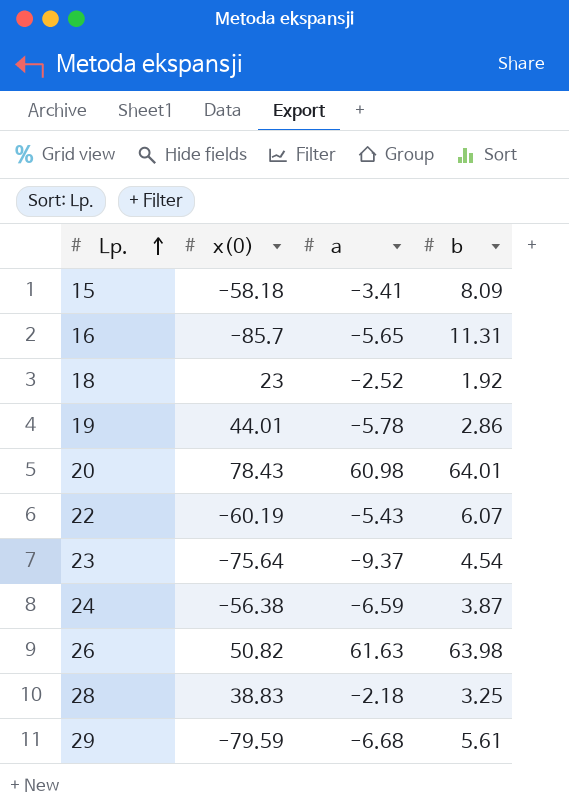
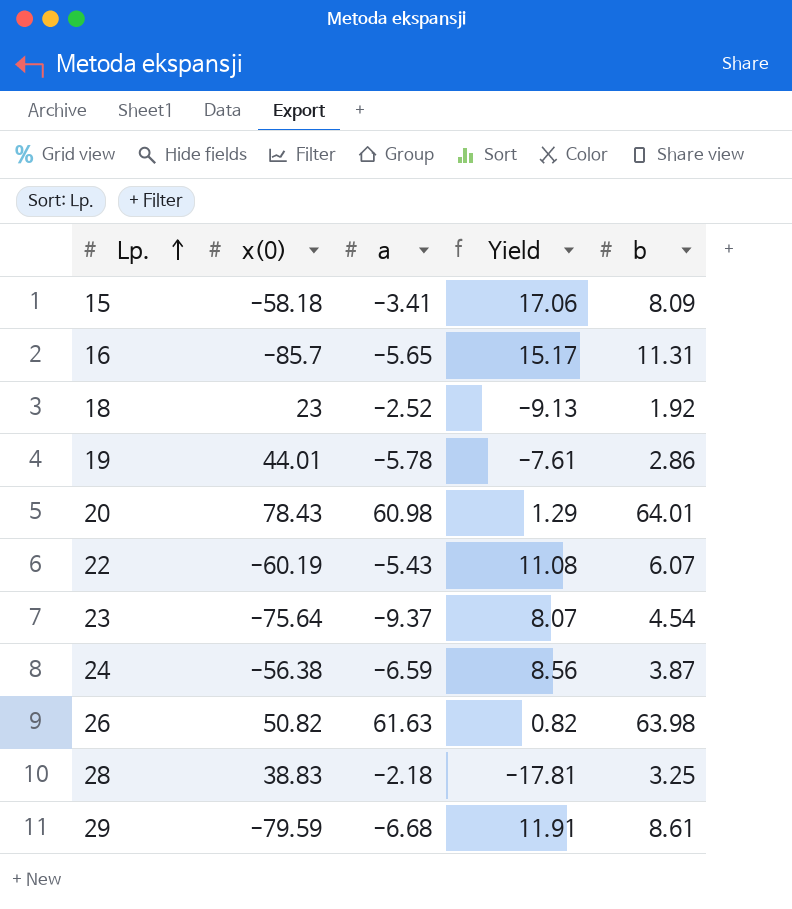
column Yield | formula: none -> [x(0)] / [a]
29 | b: 5.61 -> 8.61

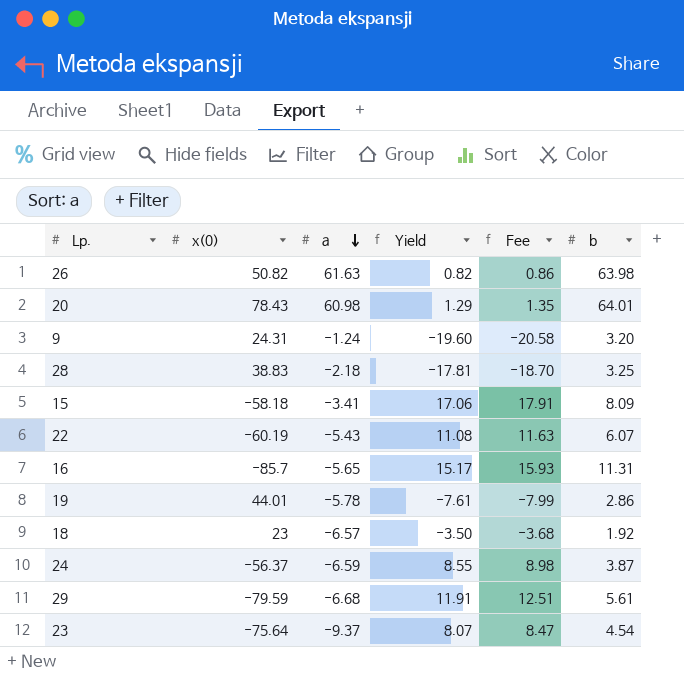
row order: Lp. ascending -> a descending
column Fee | formula: none -> [Yield] * 1.05
row 9: none -> 24.31 | -1.24 | -19.60 | -20.58 | 3.20
18 | a: -2.52 -> -6.57
18 | Yield: -9.13 -> -3.50
24 | x(0): -56.38 -> -56.37
24 | Yield: 8.56 -> 8.55
29 | b: 8.61 -> 5.61

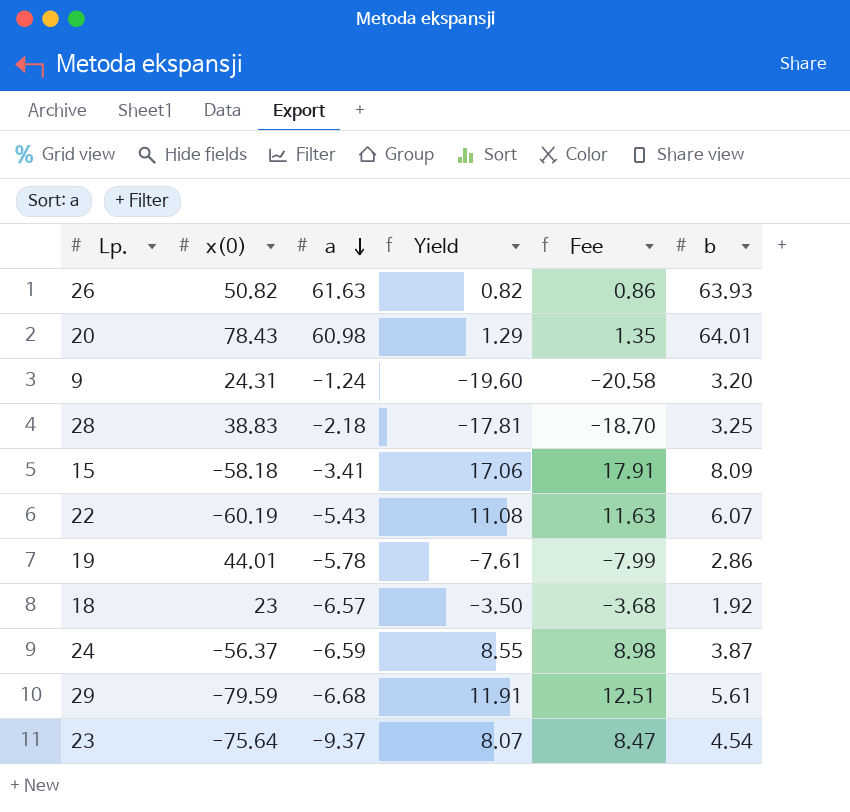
row 16: -85.7 | -5.65 | 15.17 | 15.93 | 11.31 -> none
26 | b: 63.98 -> 63.93

